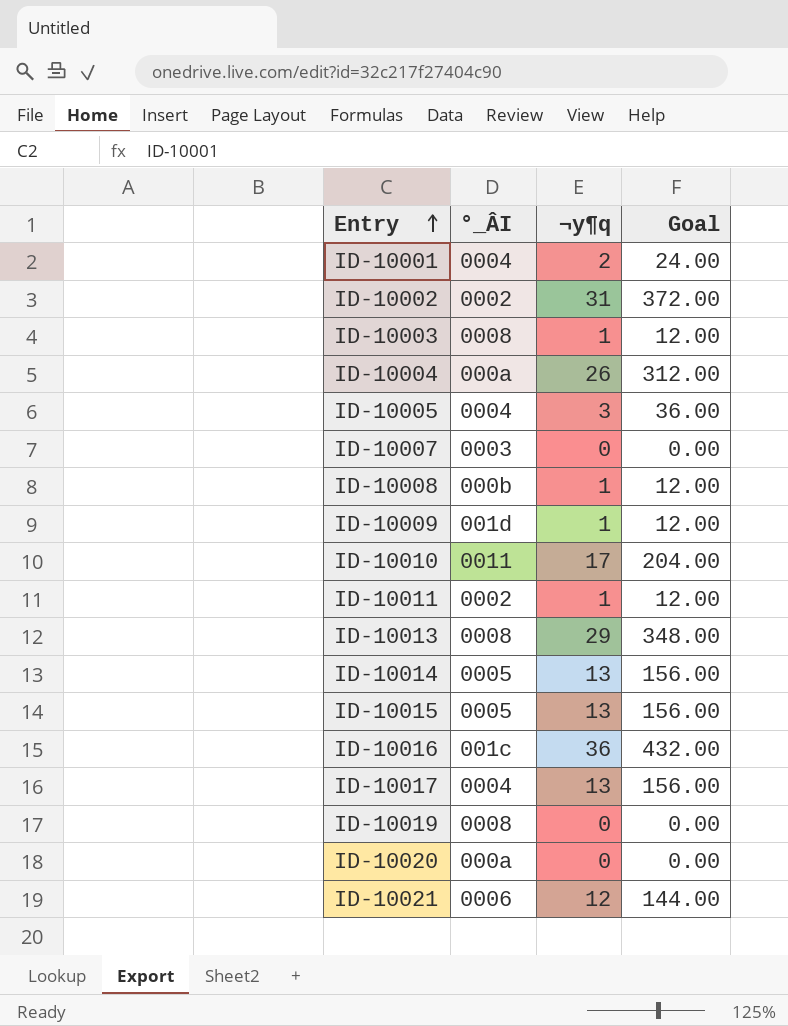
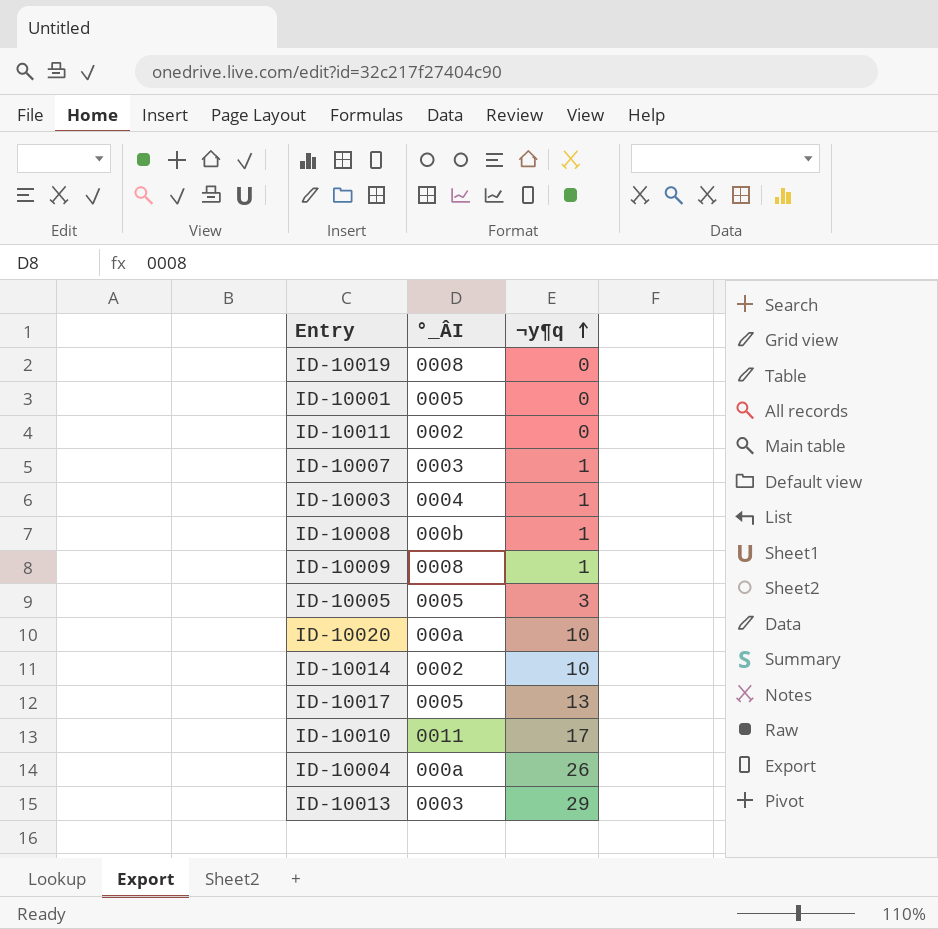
row order: Entry ascending -> ¬y¶q ascending
column Goal | formula: [¬y¶q] * 12 -> none
row ID-10002: 0002 | 31 | 372.00 -> none
row ID-10015: 0005 | 13 | 156.00 -> none
row ID-10016: 001c | 36 | 432.00 -> none
row ID-10021: 0006 | 12 | 144.00 -> none
ID-10001 | °_ÂI: 0004 -> 0005
ID-10001 | ¬y¶q: 2 -> 0
ID-10011 | ¬y¶q: 1 -> 0
ID-10007 | ¬y¶q: 0 -> 1
ID-10003 | °_ÂI: 0008 -> 0004
ID-10009 | °_ÂI: 001d -> 0008
ID-10005 | °_ÂI: 0004 -> 0005
ID-10020 | ¬y¶q: 0 -> 10
ID-10014 | °_ÂI: 0005 -> 0002
ID-10014 | ¬y¶q: 13 -> 10
ID-10017 | °_ÂI: 0004 -> 0005
ID-10013 | °_ÂI: 0008 -> 0003

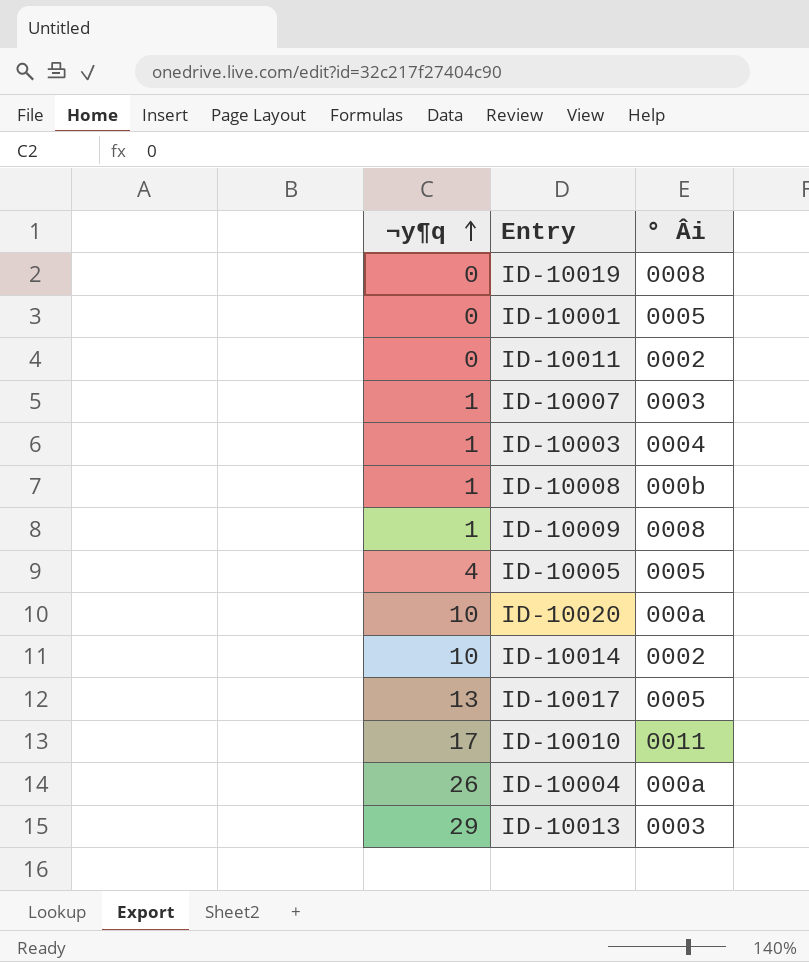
column ¬y¶q | position: 3 -> 1
column name: °_ÂI -> ° Âi
ID-10005 | ¬y¶q: 3 -> 4

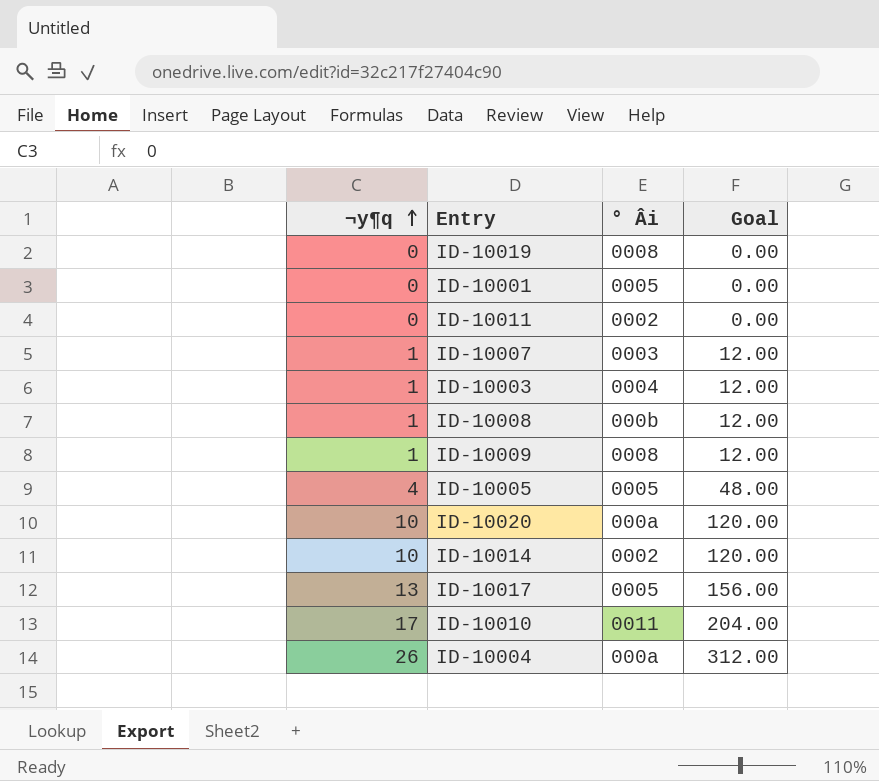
column Goal | formula: none -> [¬y¶q] * 12
row ID-10013: 29 | 0003 -> none

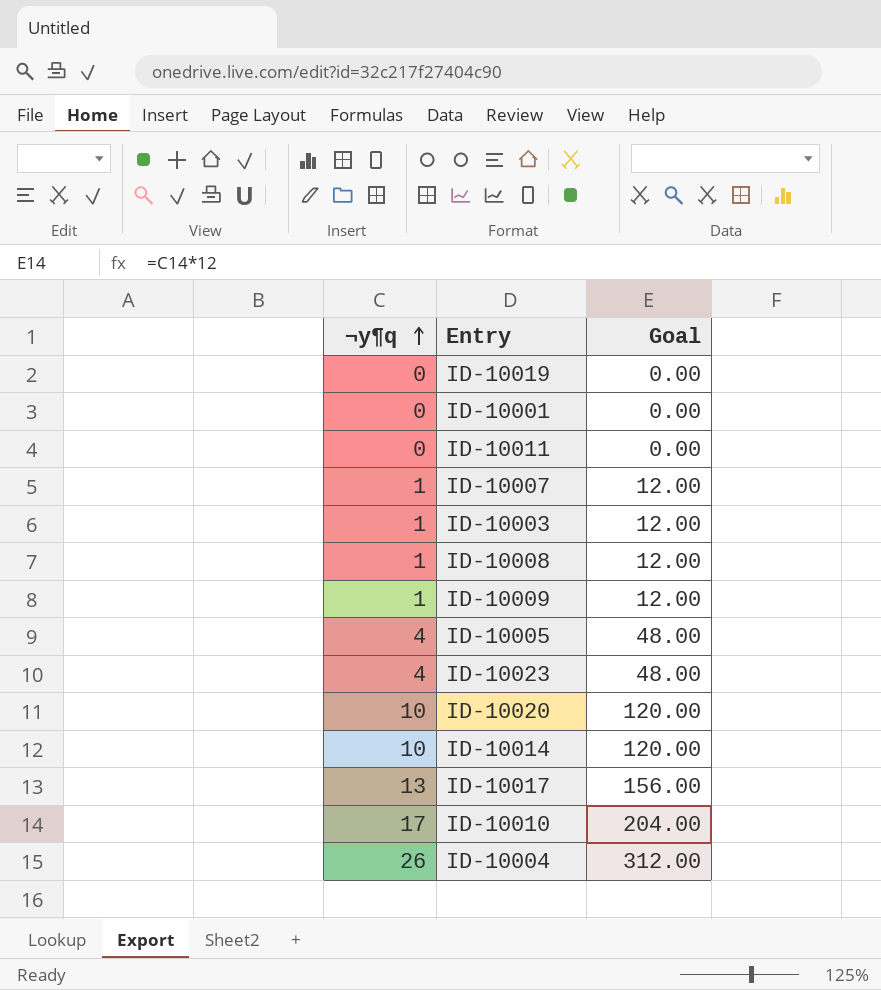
column ° Âi | position: 3 -> none
row ID-10023: none -> 4 | 48.00

